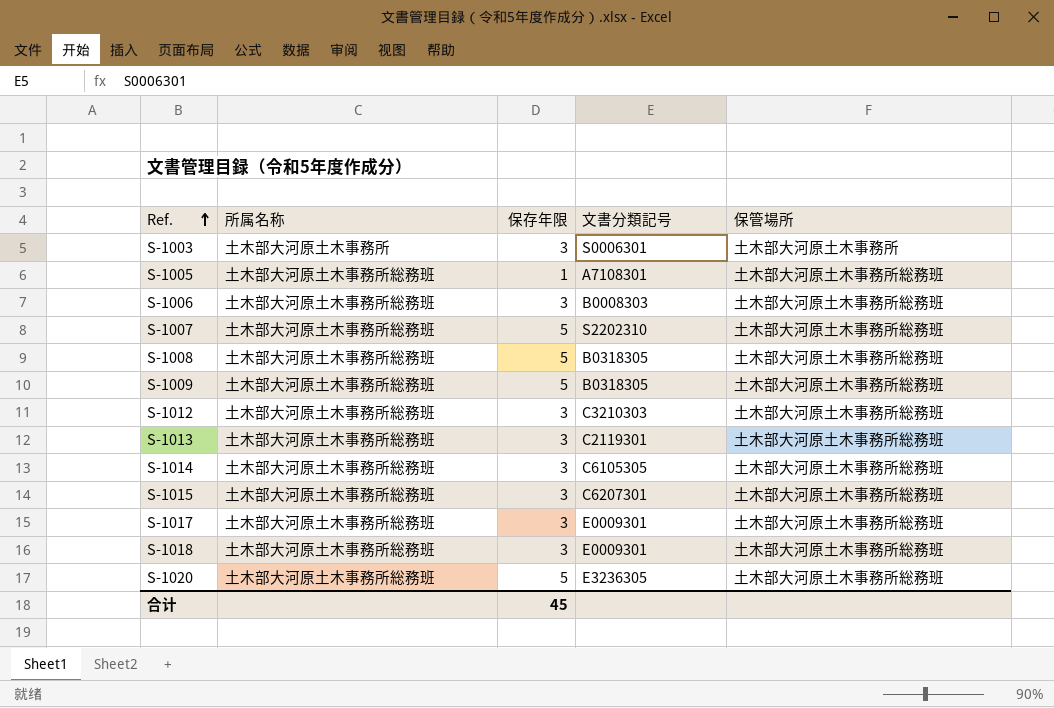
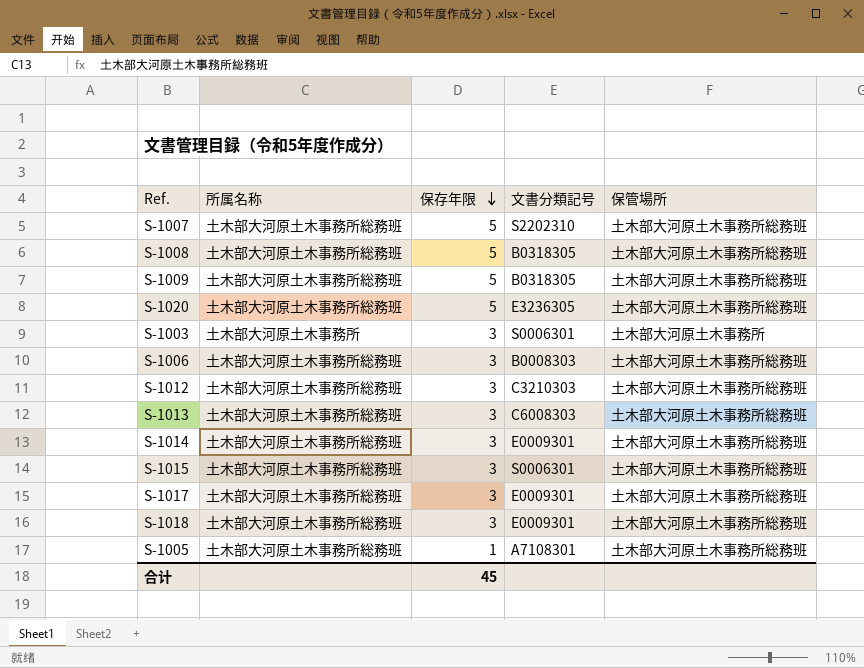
row order: Ref. ascending -> 保存年限 descending
S-1013 | 文書分類記号: C2119301 -> C6008303
S-1014 | 文書分類記号: C6105305 -> E0009301
S-1015 | 文書分類記号: C6207301 -> S0006301

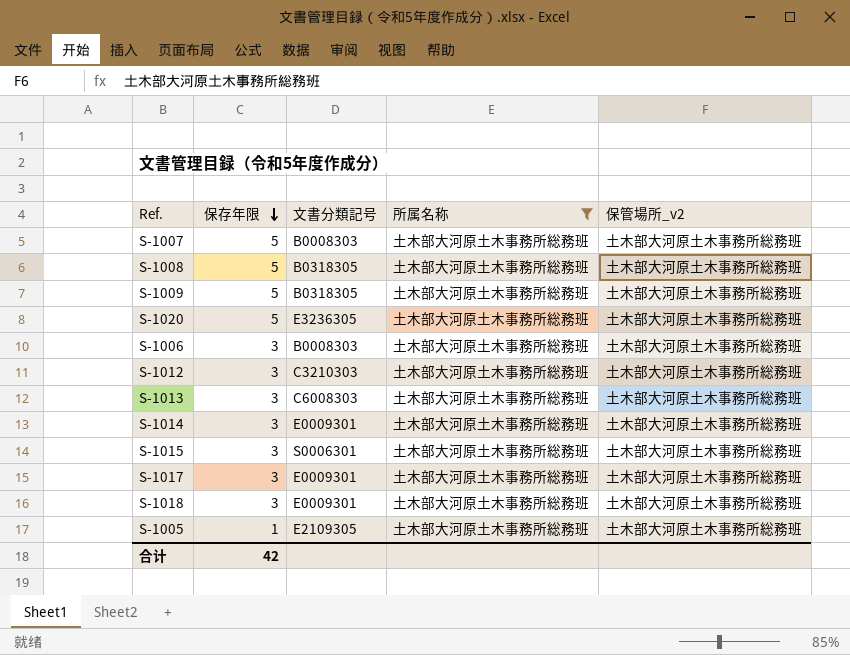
filter: none -> 所属名称 = 土木部大河原土木事務所総務班
column 所属名称 | position: 2 -> 4
column name: 保管場所 -> 保管場所_v2
S-1007 | 文書分類記号: S2202310 -> B0008303
S-1005 | 文書分類記号: A7108301 -> E2109305
合计 | 保存年限: 45 -> 42

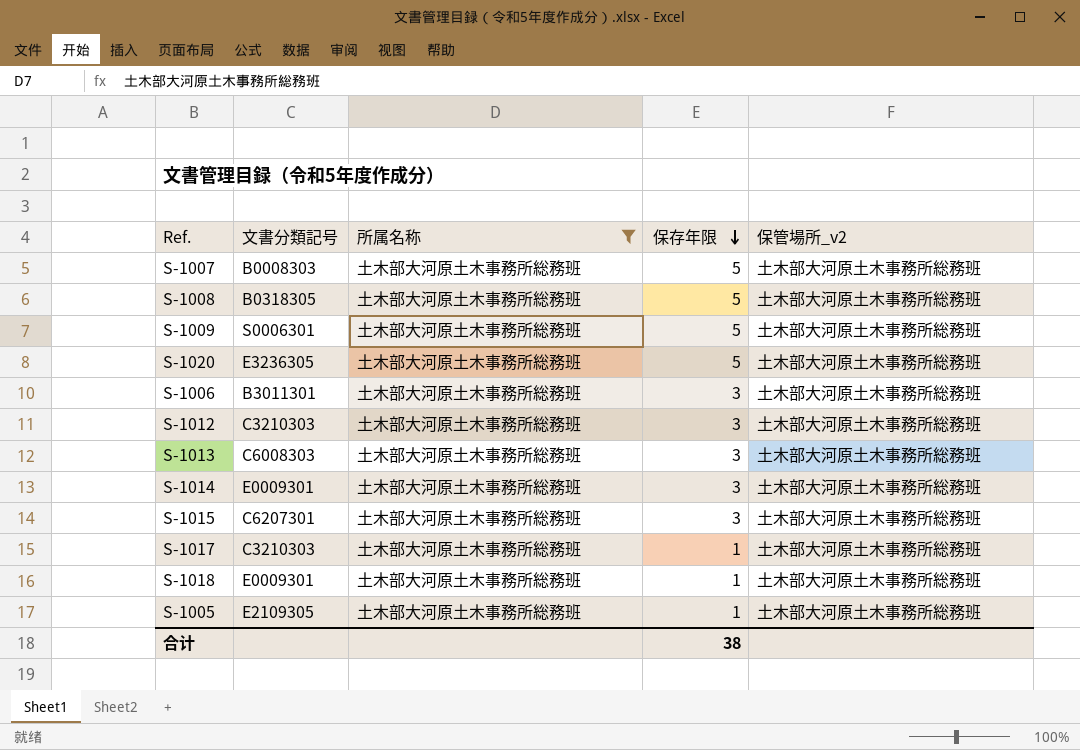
column 保存年限 | position: 2 -> 4
S-1009 | 文書分類記号: B0318305 -> S0006301
S-1006 | 文書分類記号: B0008303 -> B3011301
S-1015 | 文書分類記号: S0006301 -> C6207301
S-1017 | 文書分類記号: E0009301 -> C3210303
S-1017 | 保存年限: 3 -> 1
S-1018 | 保存年限: 3 -> 1
合计 | 保存年限: 42 -> 38

